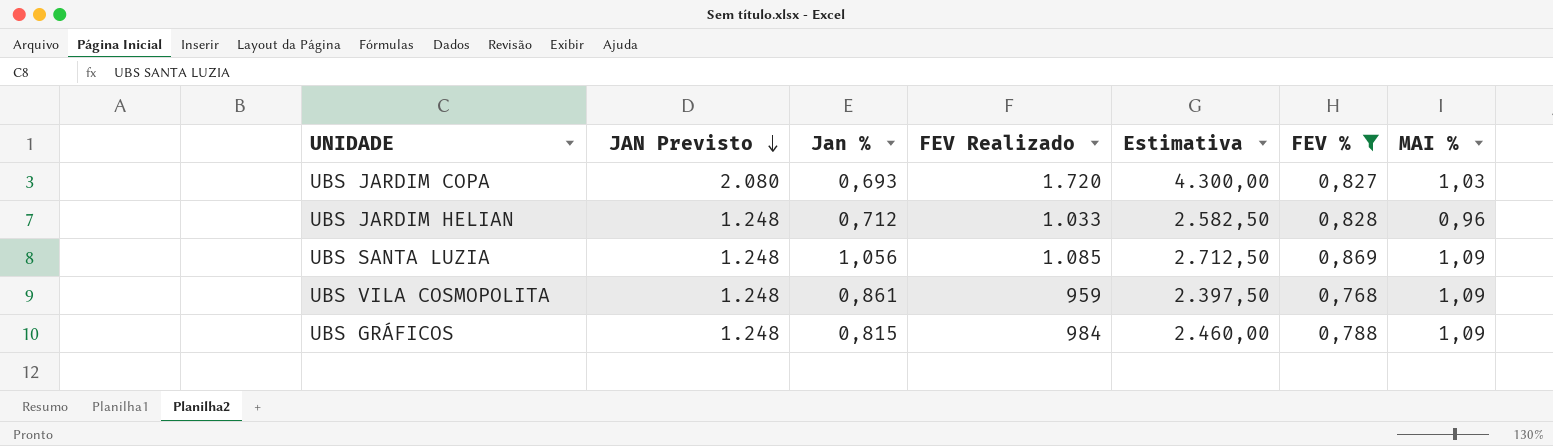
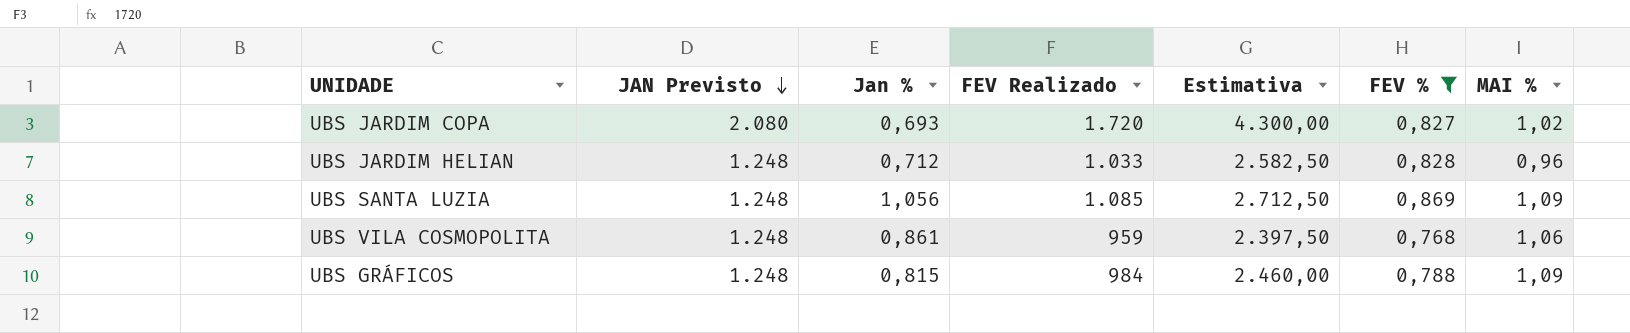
UBS JARDIM COPA | MAI %: 1,03 -> 1,02
UBS VILA COSMOPOLITA | MAI %: 1,09 -> 1,06

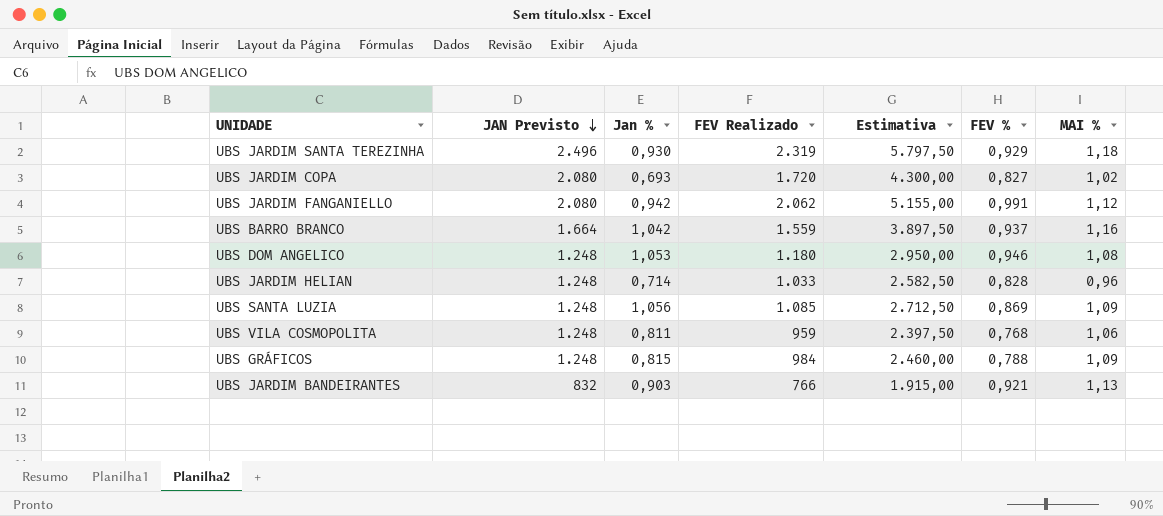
filter: FEV % <= 0,869 -> none
UBS JARDIM HELIAN | Jan %: 0,712 -> 0,714
UBS VILA COSMOPOLITA | Jan %: 0,861 -> 0,811

